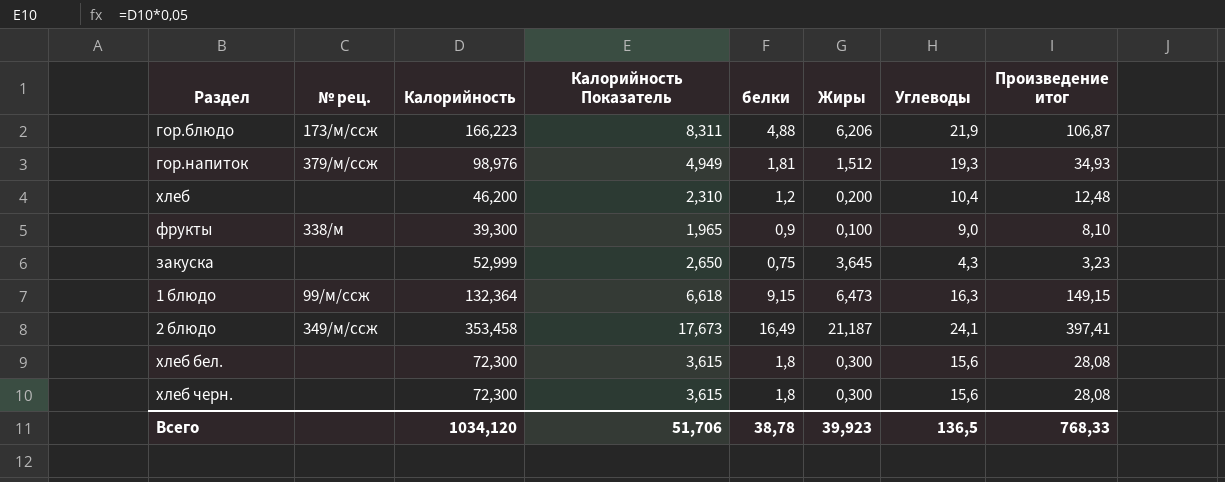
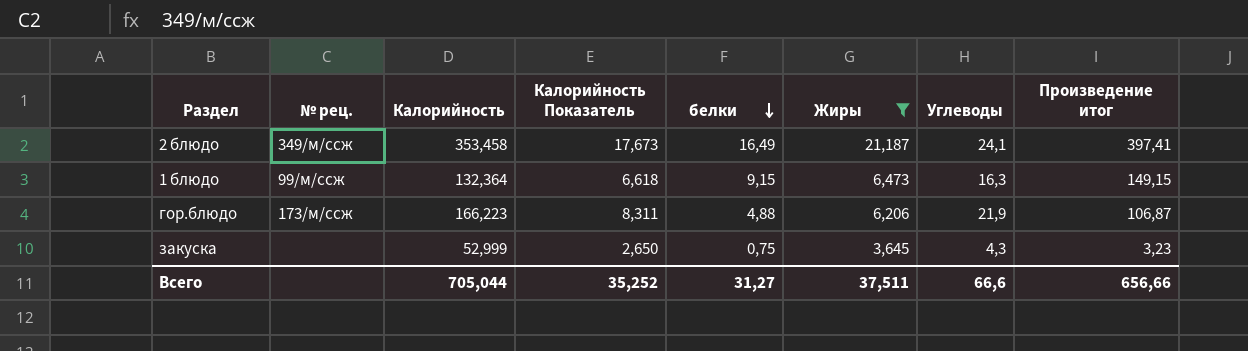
filter: none -> Жиры >= 3,645
row order: none -> белки descending
Всего | Калорийность: 1034,120 -> 705,044
Всего | Калорийность Показатель: 51,706 -> 35,252
Всего | белки: 38,78 -> 31,27
Всего | Жиры: 39,923 -> 37,511
Всего | Углеводы: 136,5 -> 66,6
Всего | Произведение итог: 768,33 -> 656,66

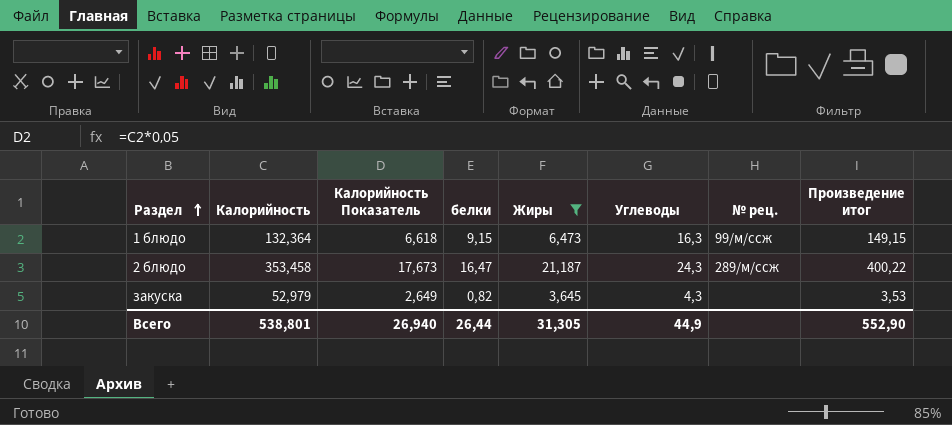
row order: белки descending -> Раздел ascending
column № рец. | position: 2 -> 7
row гор.блюдо: 173/м/ссж | 166,223 | 8,311 | 4,88 | 6,206 | 21,9 | 106,87 -> none
2 блюдо | белки: 16,49 -> 16,47
2 блюдо | Углеводы: 24,1 -> 24,3
2 блюдо | № рец.: 349/м/ссж -> 289/м/ссж
2 блюдо | Произведение итог: 397,41 -> 400,22
закуска | Калорийность: 52,999 -> 52,979
закуска | Калорийность Показатель: 2,650 -> 2,649
закуска | белки: 0,75 -> 0,82
закуска | Произведение итог: 3,23 -> 3,53
Всего | Калорийность: 705,044 -> 538,801
Всего | Калорийность Показатель: 35,252 -> 26,940
Всего | белки: 31,27 -> 26,44
Всего | Жиры: 37,511 -> 31,305
Всего | Углеводы: 66,6 -> 44,9
Всего | Произведение итог: 656,66 -> 552,90

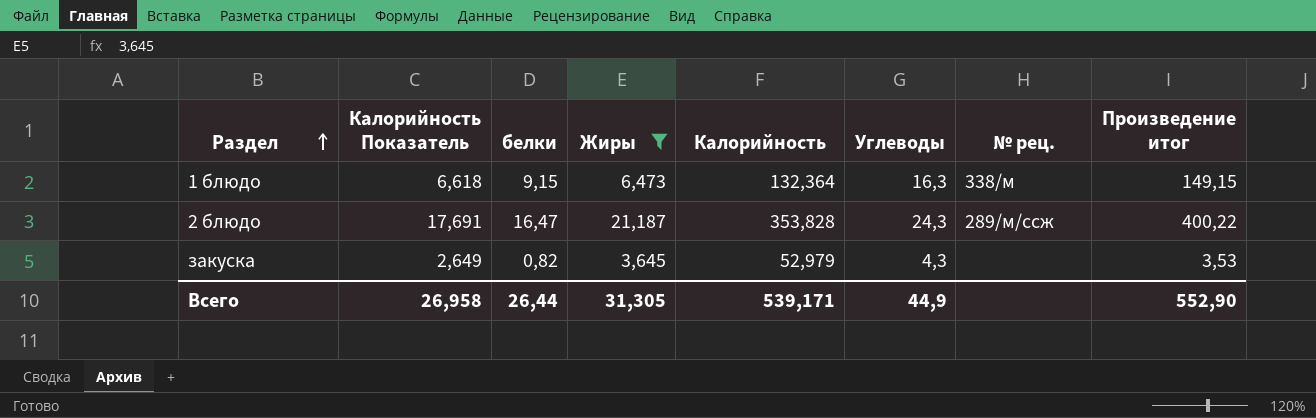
column Калорийность | position: 2 -> 5
1 блюдо | № рец.: 99/м/ссж -> 338/м
2 блюдо | Калорийность Показатель: 17,673 -> 17,691
2 блюдо | Калорийность: 353,458 -> 353,828
Всего | Калорийность Показатель: 26,940 -> 26,958
Всего | Калорийность: 538,801 -> 539,171

